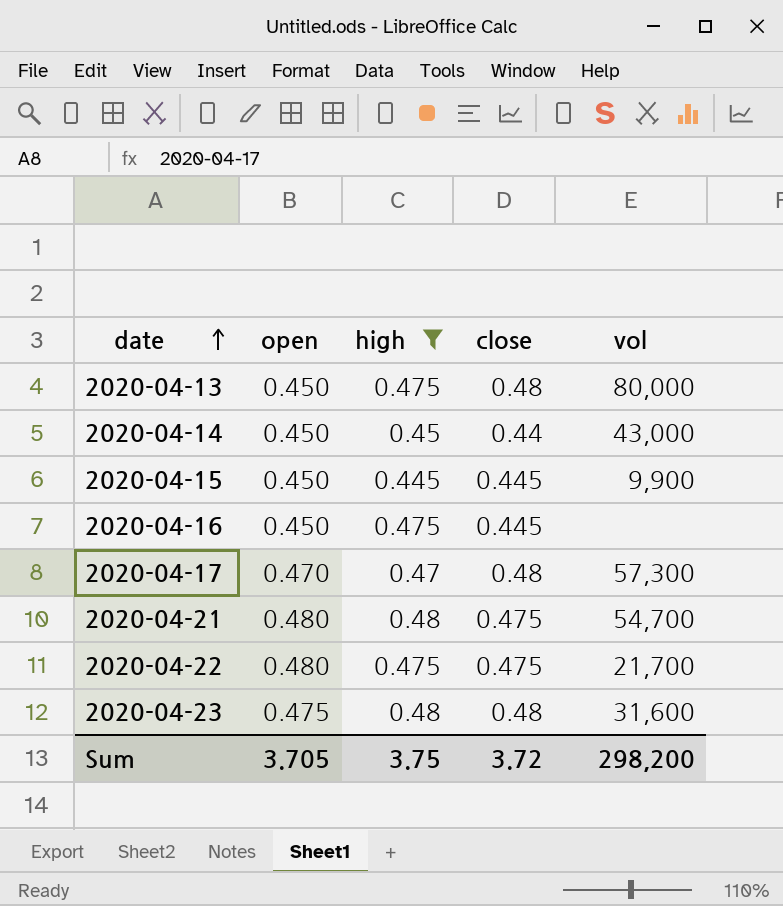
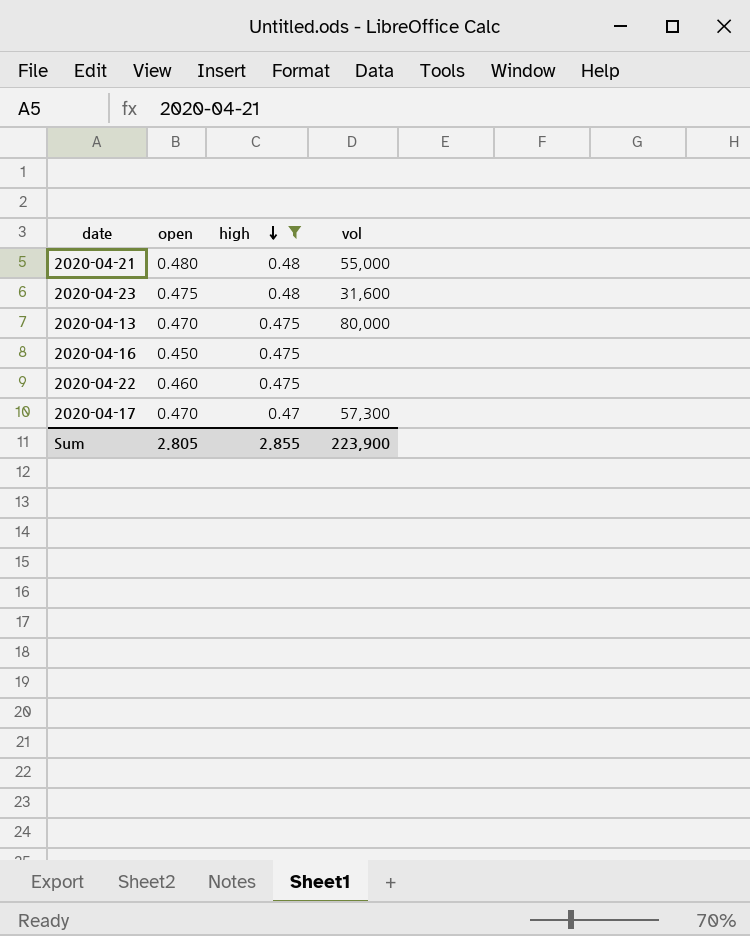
row order: date ascending -> high descending
column close | position: 4 -> none
row 2020-04-14: 0.450 | 0.45 | 0.44 | 43,000 -> none
row 2020-04-15: 0.450 | 0.445 | 0.445 | 9,900 -> none
2020-04-21 | vol: 54,700 -> 55,000
2020-04-13 | open: 0.450 -> 0.470
2020-04-22 | open: 0.480 -> 0.460
2020-04-22 | vol: 21,700 -> none
Sum | open: 3.705 -> 2.805
Sum | high: 3.75 -> 2.855
Sum | vol: 298,200 -> 223,900

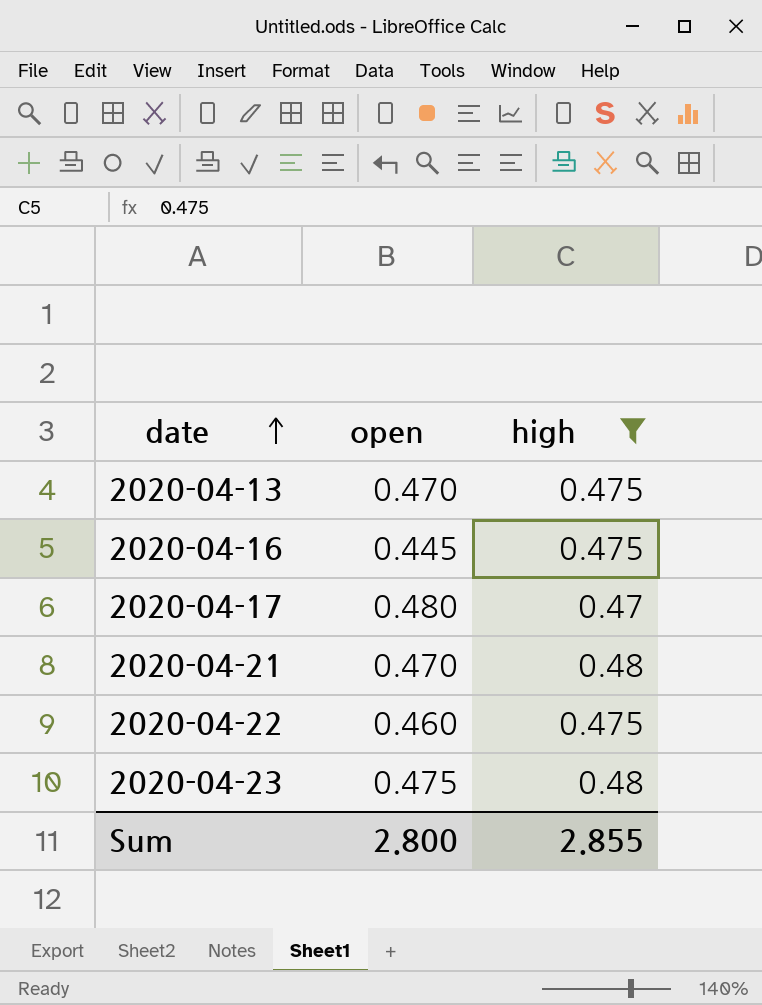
row order: high descending -> date ascending
column vol | position: 4 -> none
2020-04-16 | open: 0.450 -> 0.445
2020-04-17 | open: 0.470 -> 0.480
2020-04-21 | open: 0.480 -> 0.470
Sum | open: 2.805 -> 2.800

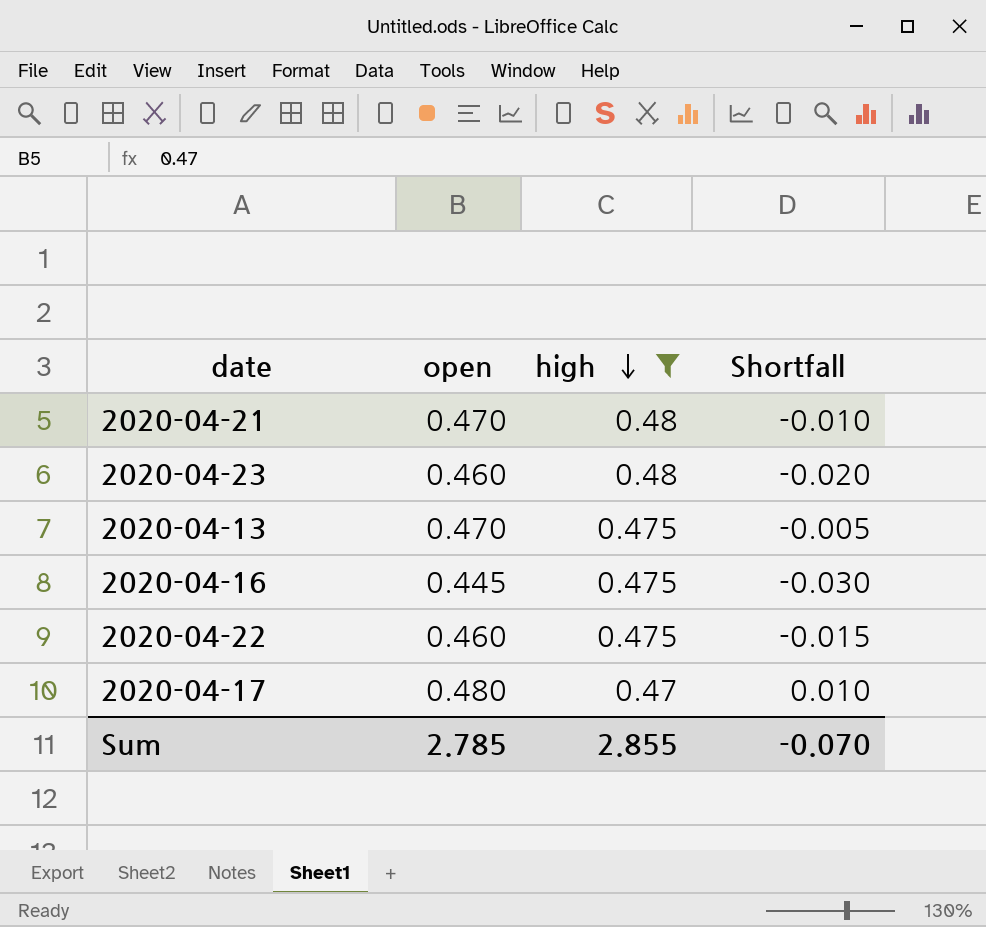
row order: date ascending -> high descending
column Shortfall | formula: none -> [open] - [high]
2020-04-23 | open: 0.475 -> 0.460
Sum | open: 2.800 -> 2.785

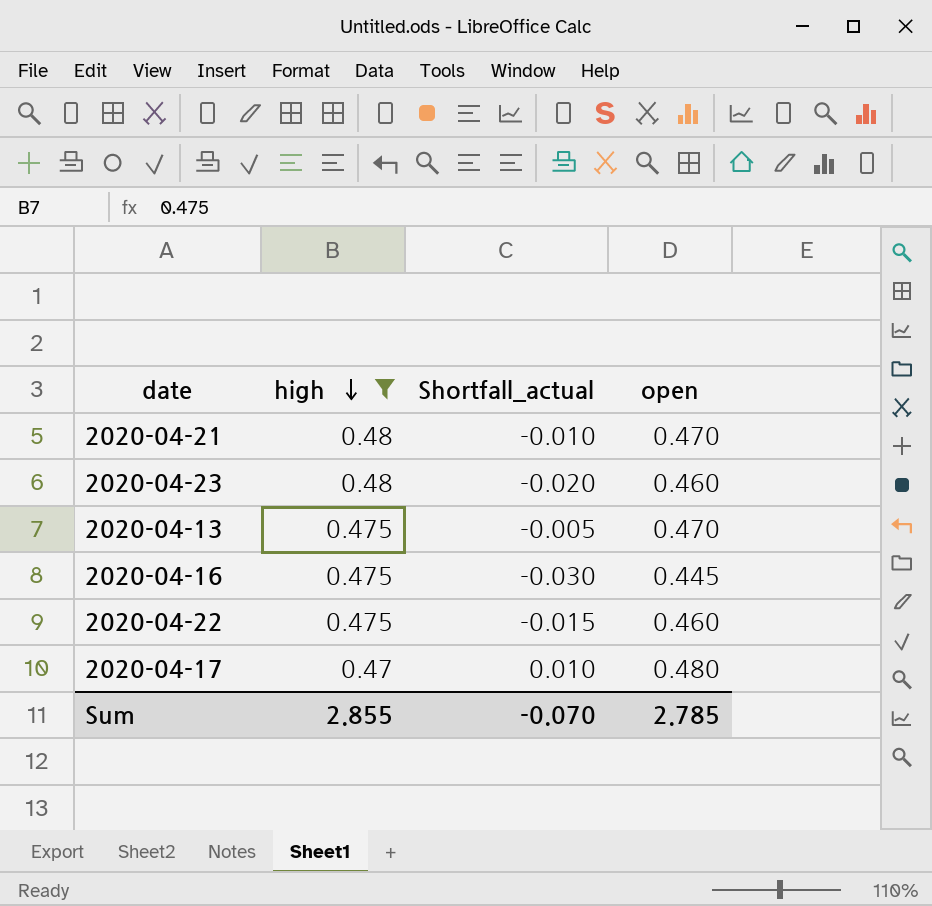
column name: Shortfall -> Shortfall_actual
column open | position: 2 -> 4

